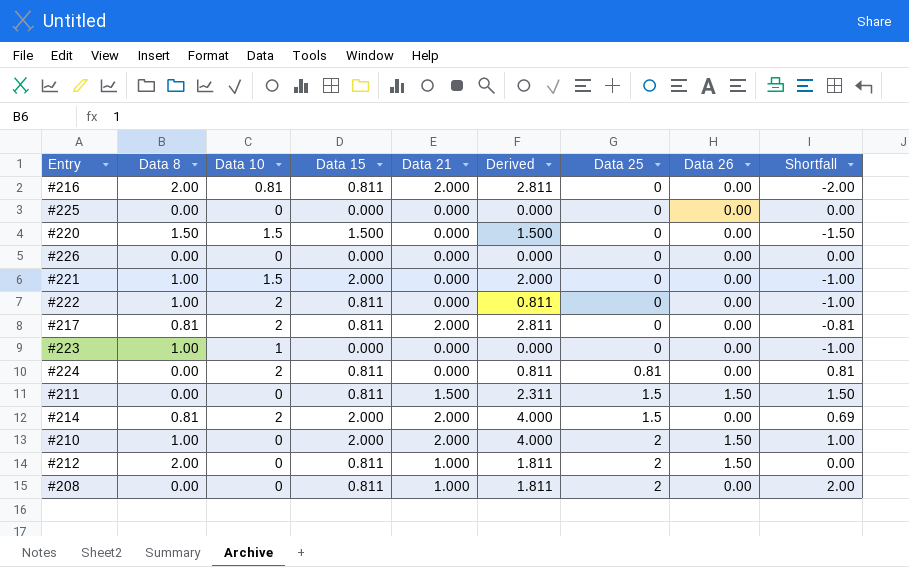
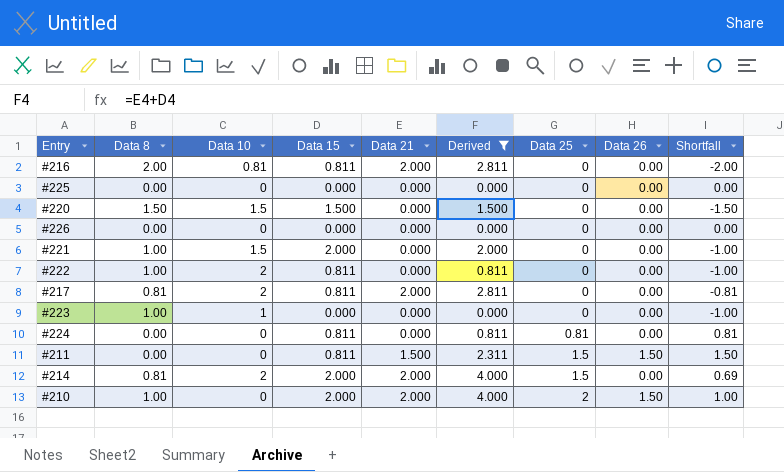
filter: none -> Derived != 1.811
#224 | Data 10: 2 -> 0

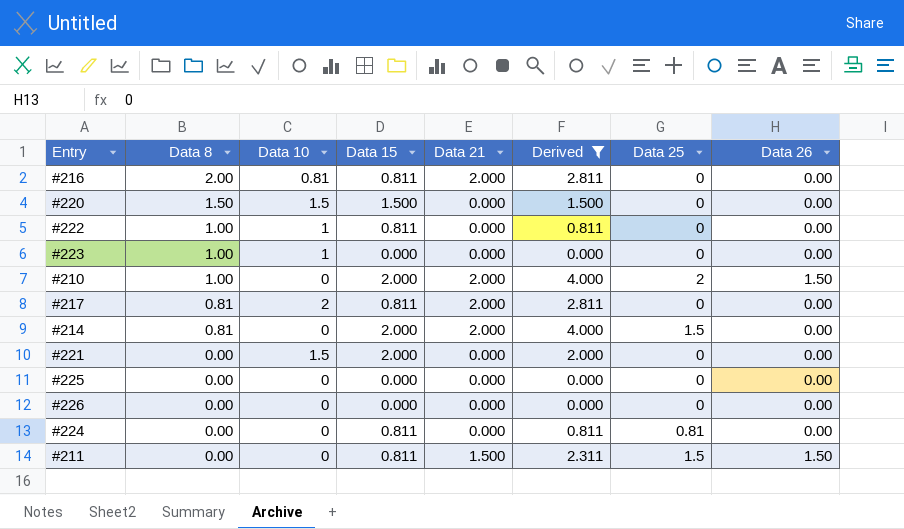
row order: Data 25 ascending -> Data 8 descending
column Shortfall | formula: [Data 25] - [Data 8] -> none
#222 | Data 10: 2 -> 1
#214 | Data 10: 2 -> 0
#221 | Data 8: 1.00 -> 0.00

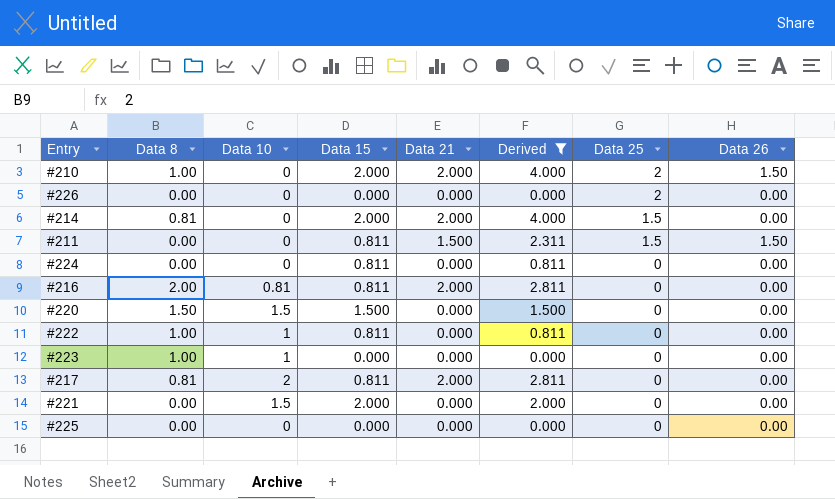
row order: Data 8 descending -> Data 25 descending
#226 | Data 25: 0 -> 2
#224 | Data 25: 0.81 -> 0

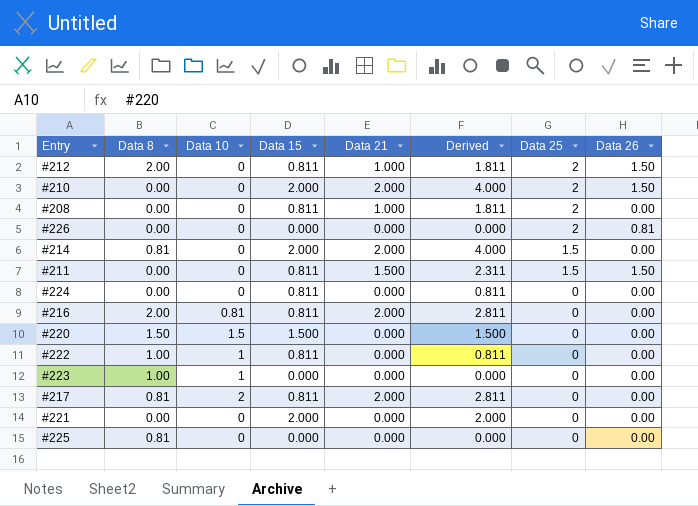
filter: Derived != 1.811 -> none
#210 | Data 8: 1.00 -> 0.00
#226 | Data 26: 0.00 -> 0.81
#221 | Data 10: 1.5 -> 0
#225 | Data 8: 0.00 -> 0.81

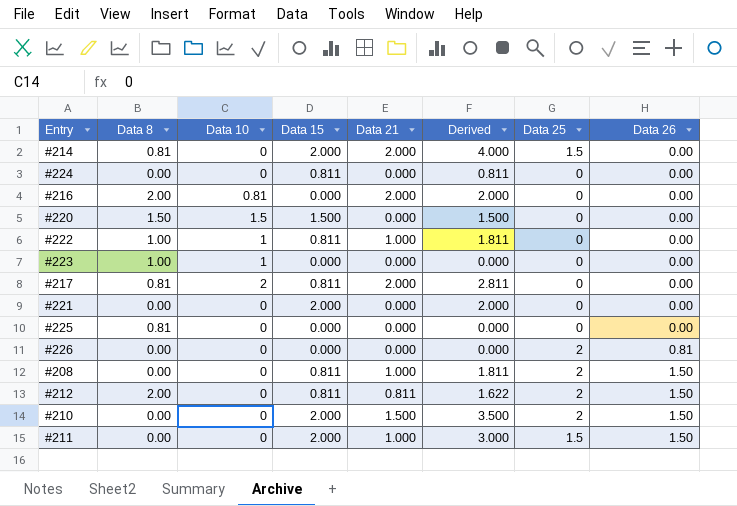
row order: Data 25 descending -> Data 26 ascending
#216 | Data 15: 0.811 -> 0.000
#216 | Derived: 2.811 -> 2.000
#222 | Data 21: 0.000 -> 1.000
#222 | Derived: 0.811 -> 1.811
#208 | Data 26: 0.00 -> 1.50
#212 | Data 21: 1.000 -> 0.811
#212 | Derived: 1.811 -> 1.622
#210 | Data 21: 2.000 -> 1.500
#210 | Derived: 4.000 -> 3.500
#211 | Data 15: 0.811 -> 2.000
#211 | Data 21: 1.500 -> 1.000
#211 | Derived: 2.311 -> 3.000

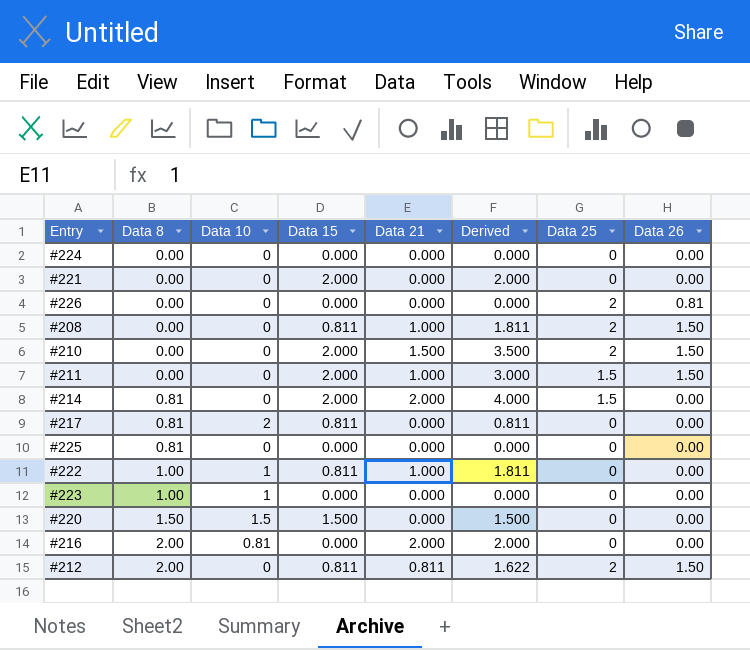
row order: Data 26 ascending -> Data 8 ascending
#224 | Data 15: 0.811 -> 0.000
#224 | Derived: 0.811 -> 0.000
#217 | Data 21: 2.000 -> 0.000
#217 | Derived: 2.811 -> 0.811

